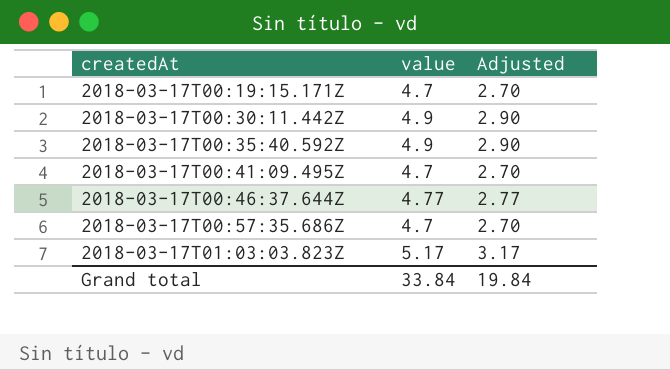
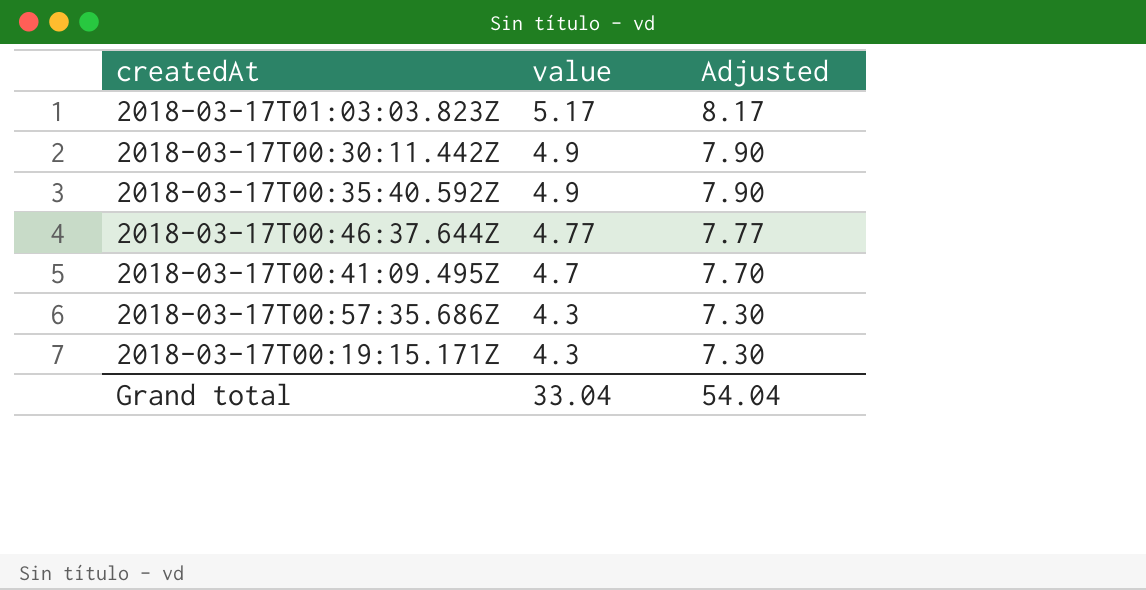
row order: createdAt ascending -> value descending
column Adjusted | formula: [value] - 2 -> [value] + 3
2018-03-17T00:57:35.686Z | value: 4.7 -> 4.3
2018-03-17T00:19:15.171Z | value: 4.7 -> 4.3
Grand total | value: 33.84 -> 33.04
Grand total | Adjusted: 19.84 -> 54.04

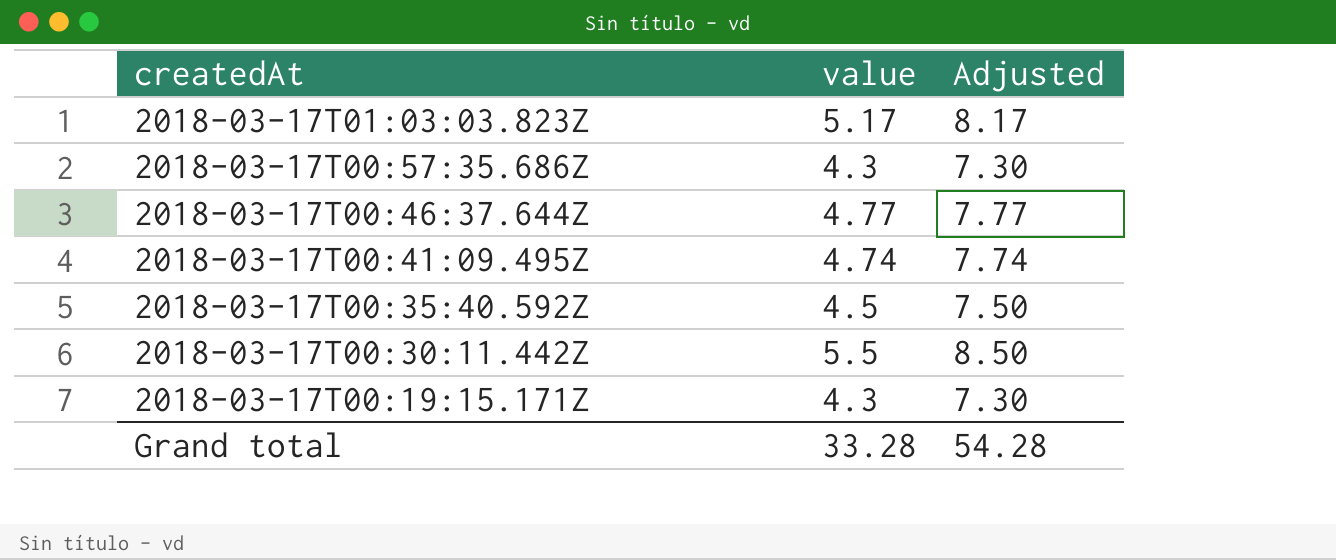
row order: value descending -> createdAt descending
2018-03-17T00:41:09.495Z | value: 4.7 -> 4.74
2018-03-17T00:41:09.495Z | Adjusted: 7.70 -> 7.74
2018-03-17T00:35:40.592Z | value: 4.9 -> 4.5
2018-03-17T00:35:40.592Z | Adjusted: 7.90 -> 7.50
2018-03-17T00:30:11.442Z | value: 4.9 -> 5.5
2018-03-17T00:30:11.442Z | Adjusted: 7.90 -> 8.50
Grand total | value: 33.04 -> 33.28
Grand total | Adjusted: 54.04 -> 54.28

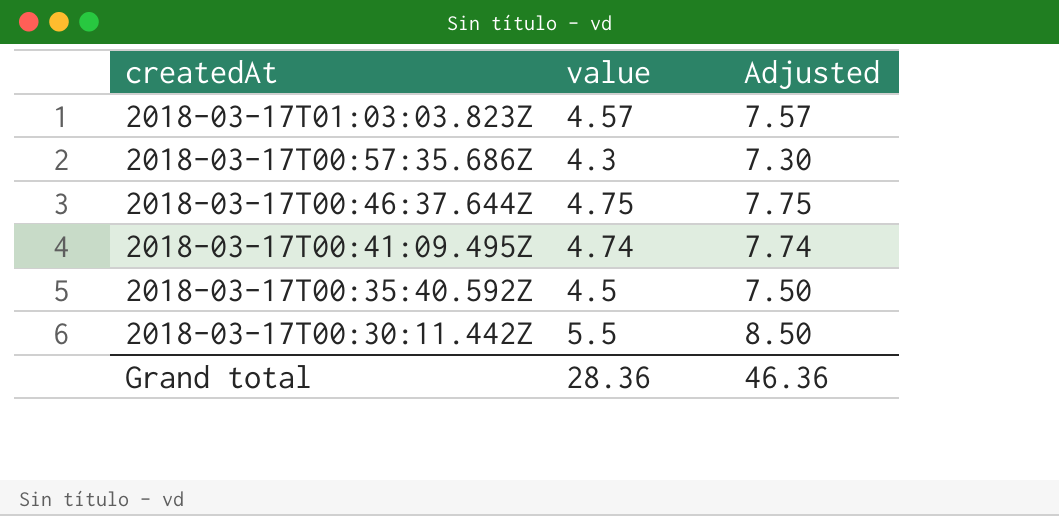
row 2018-03-17T00:19:15.171Z: 4.3 | 7.30 -> none
2018-03-17T01:03:03.823Z | value: 5.17 -> 4.57
2018-03-17T01:03:03.823Z | Adjusted: 8.17 -> 7.57
2018-03-17T00:46:37.644Z | value: 4.77 -> 4.75
2018-03-17T00:46:37.644Z | Adjusted: 7.77 -> 7.75
Grand total | value: 33.28 -> 28.36
Grand total | Adjusted: 54.28 -> 46.36

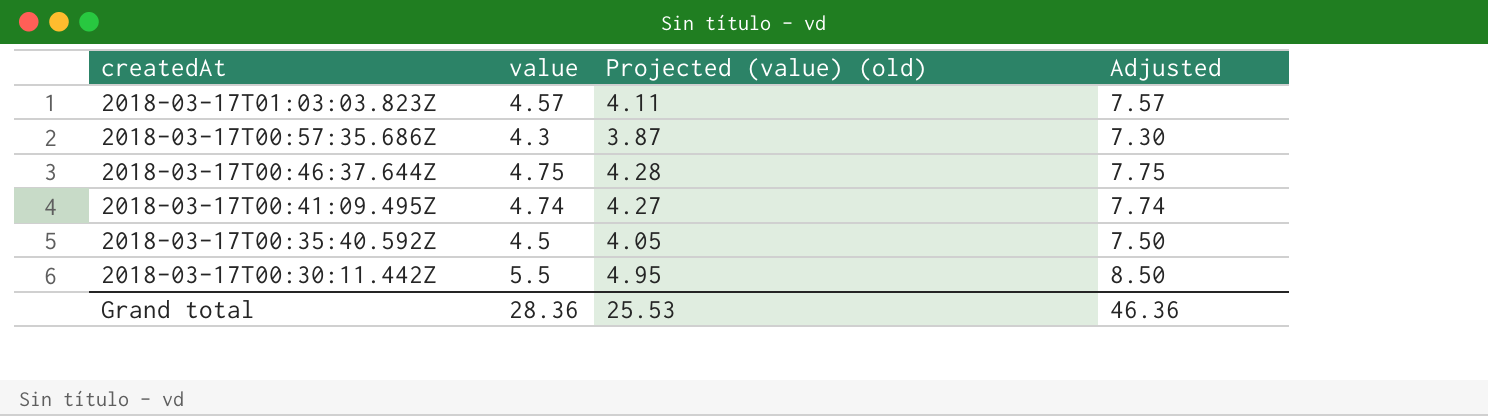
column Projected (value) (old) | formula: none -> [value] * 0.9

